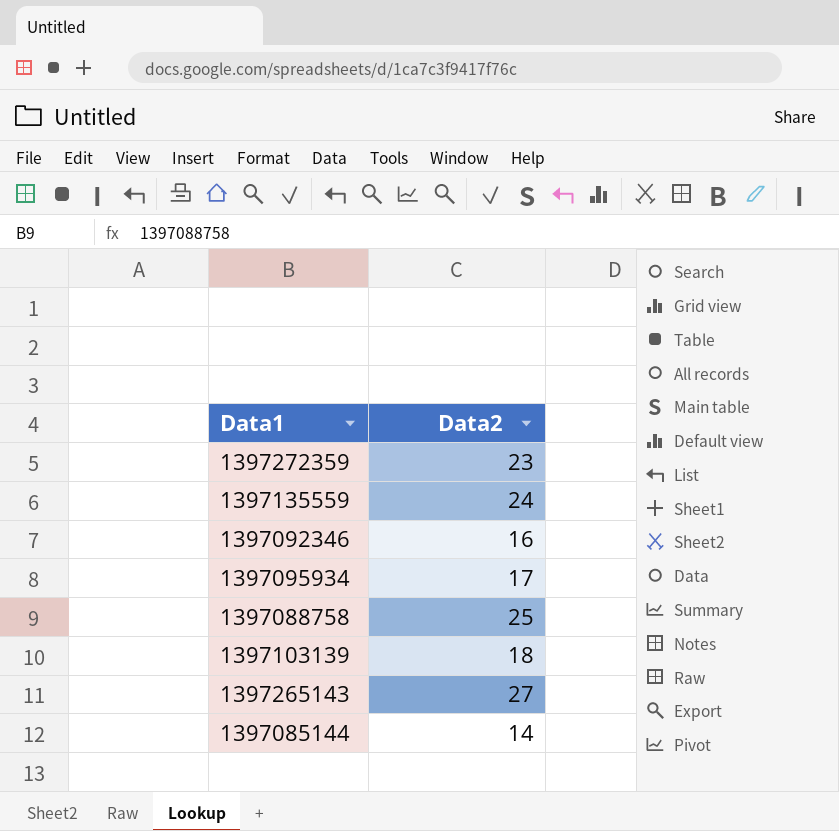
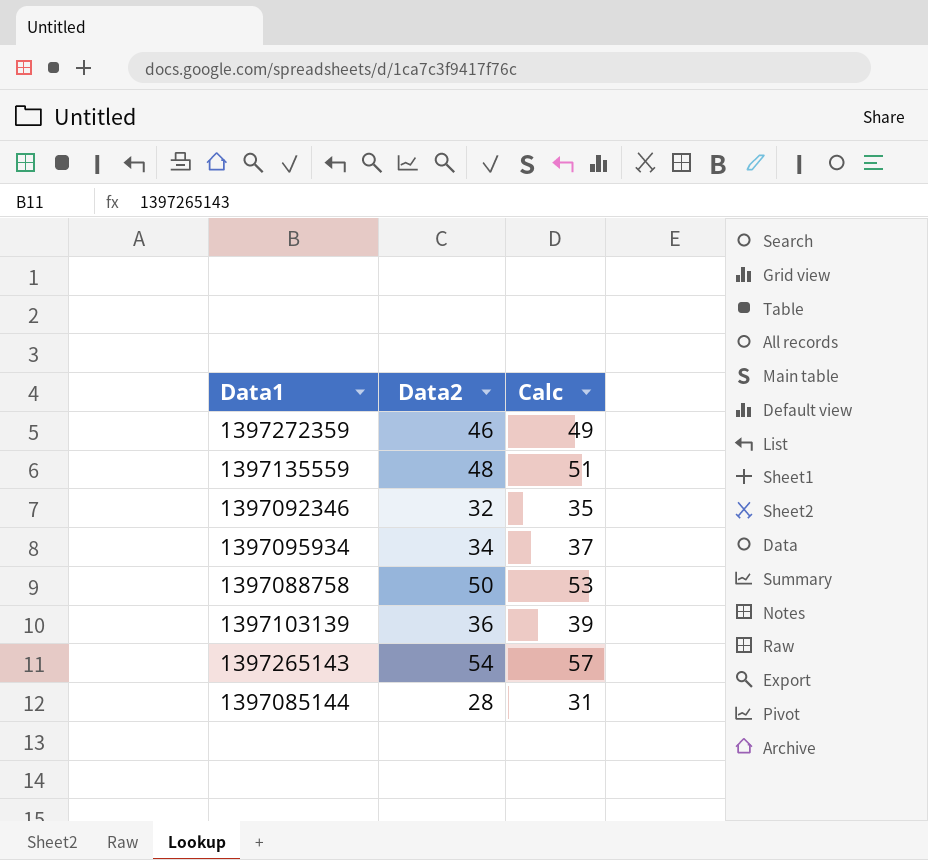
column Calc | formula: none -> [Data2] + 3
1397272359 | Data2: 23 -> 46
1397135559 | Data2: 24 -> 48
1397092346 | Data2: 16 -> 32
1397095934 | Data2: 17 -> 34
1397088758 | Data2: 25 -> 50
1397103139 | Data2: 18 -> 36
1397265143 | Data2: 27 -> 54
1397085144 | Data2: 14 -> 28

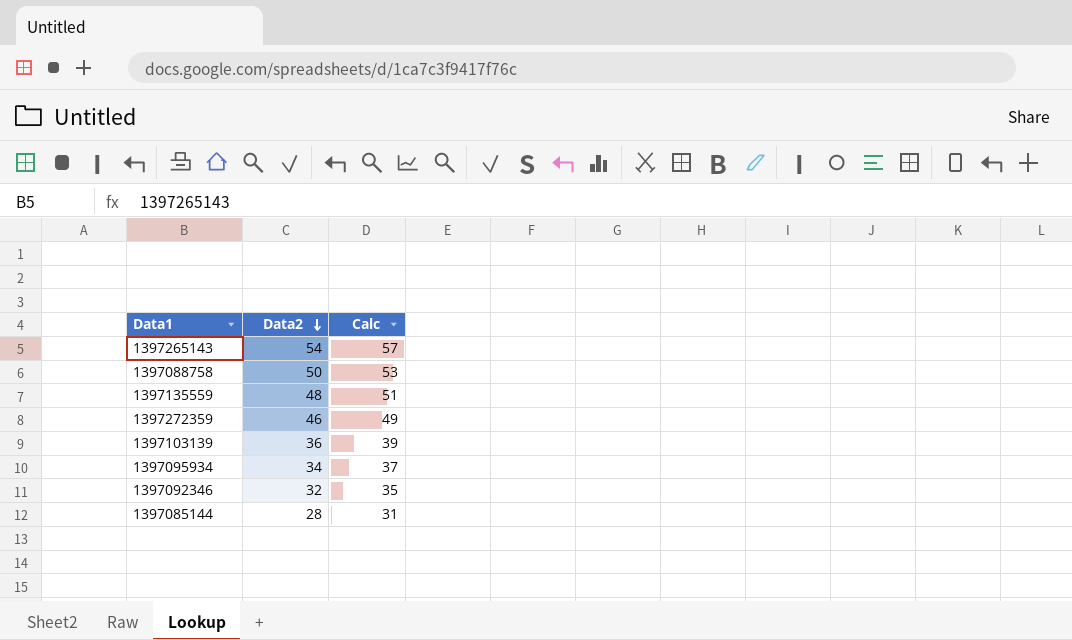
row order: none -> Data2 descending

